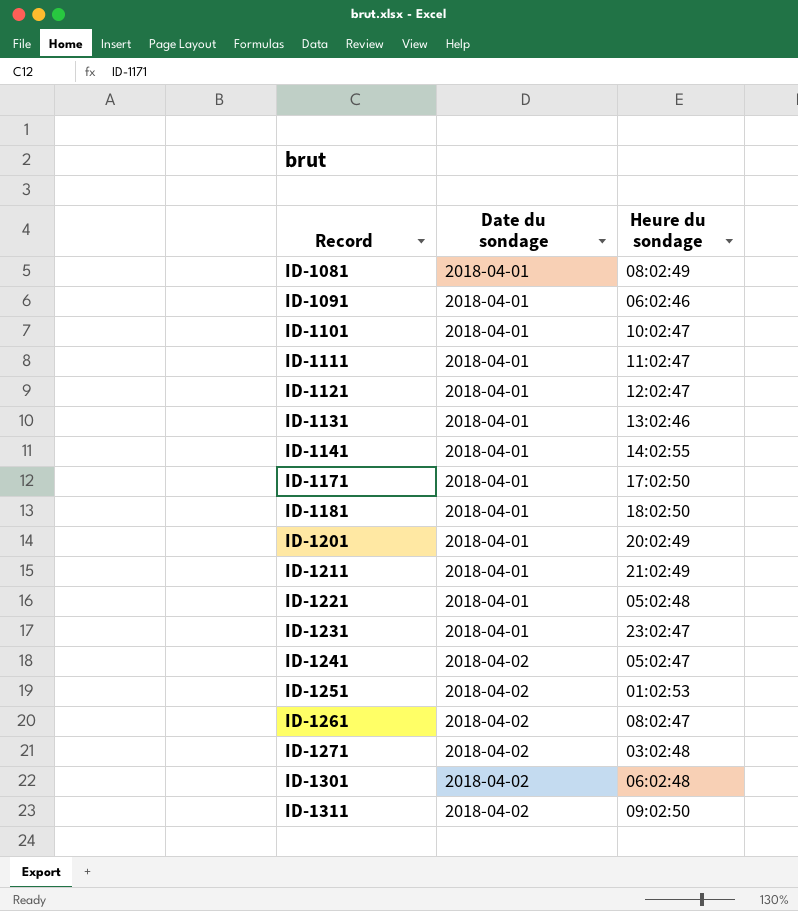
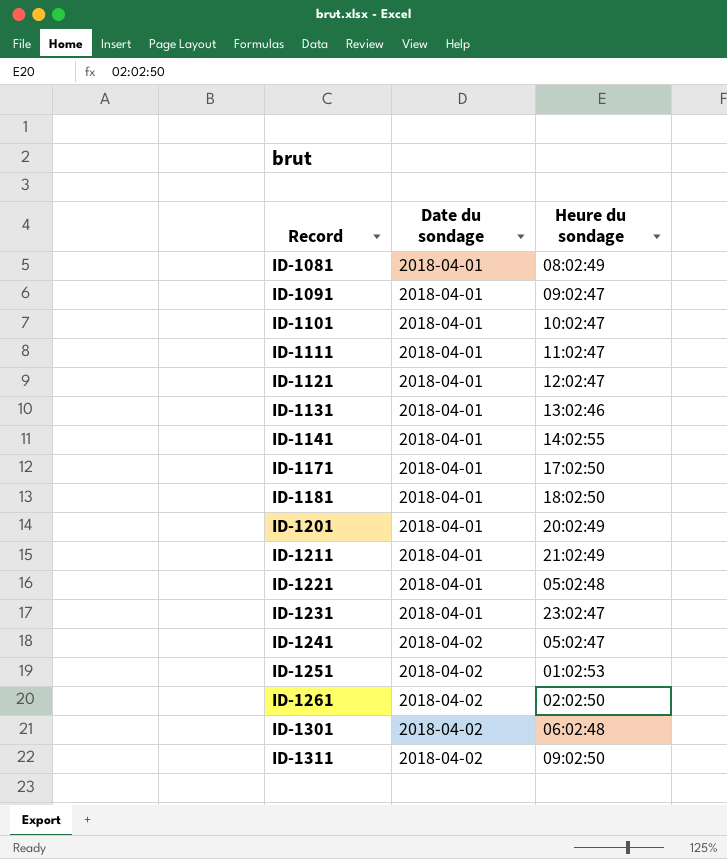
row ID-1271: 2018-04-02 | 03:02:48 -> none
ID-1091 | Heure du sondage: 06:02:46 -> 09:02:47
ID-1261 | Heure du sondage: 08:02:47 -> 02:02:50

